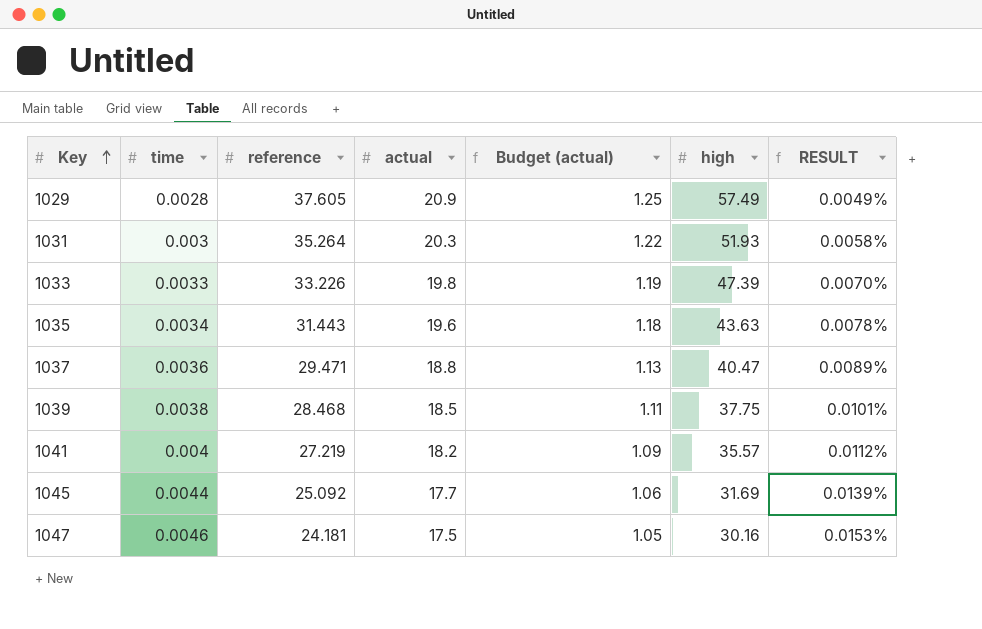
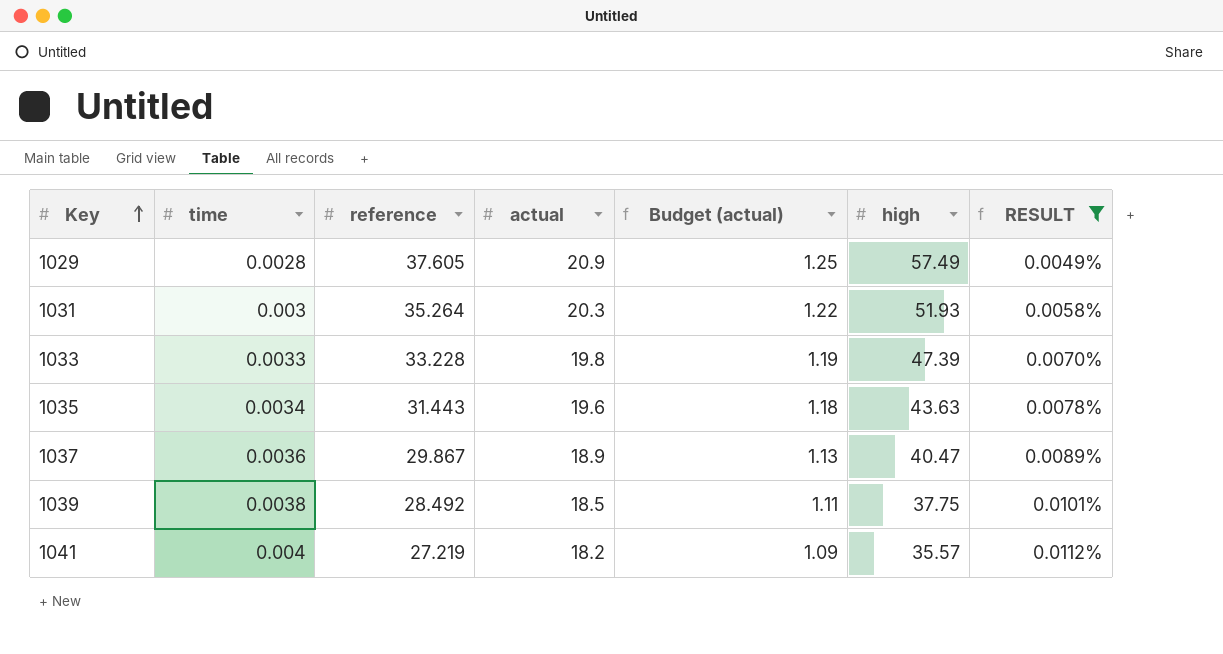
filter: none -> RESULT <= 0.0112%
1033 | reference: 33.226 -> 33.228
1037 | reference: 29.471 -> 29.867
1037 | actual: 18.8 -> 18.9
1039 | reference: 28.468 -> 28.492

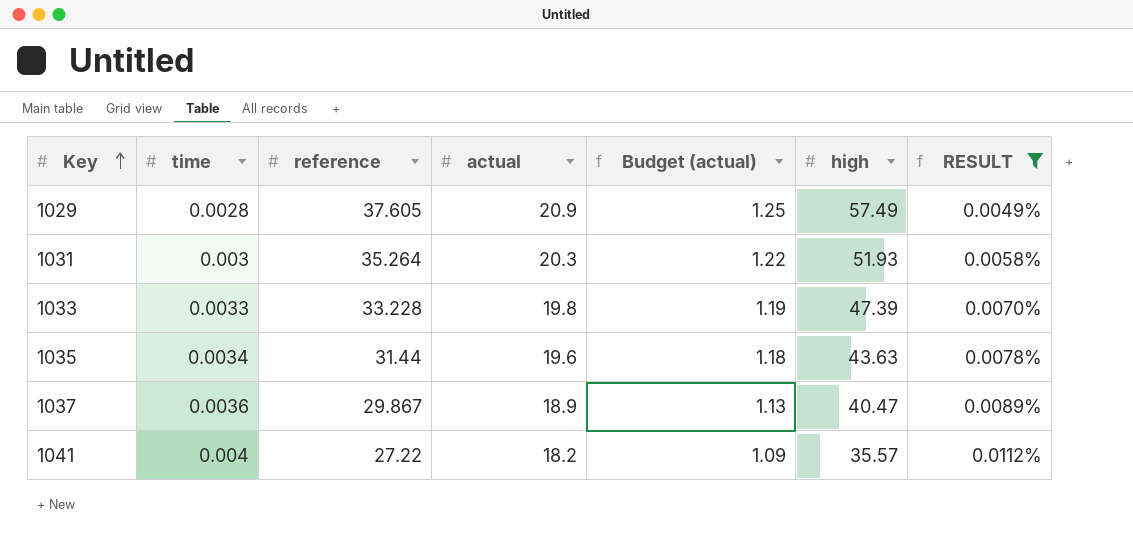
row 1039: 0.0038 | 28.492 | 18.5 | 1.11 | 37.75 | 0.0101% -> none
1035 | reference: 31.443 -> 31.44
1041 | reference: 27.219 -> 27.22

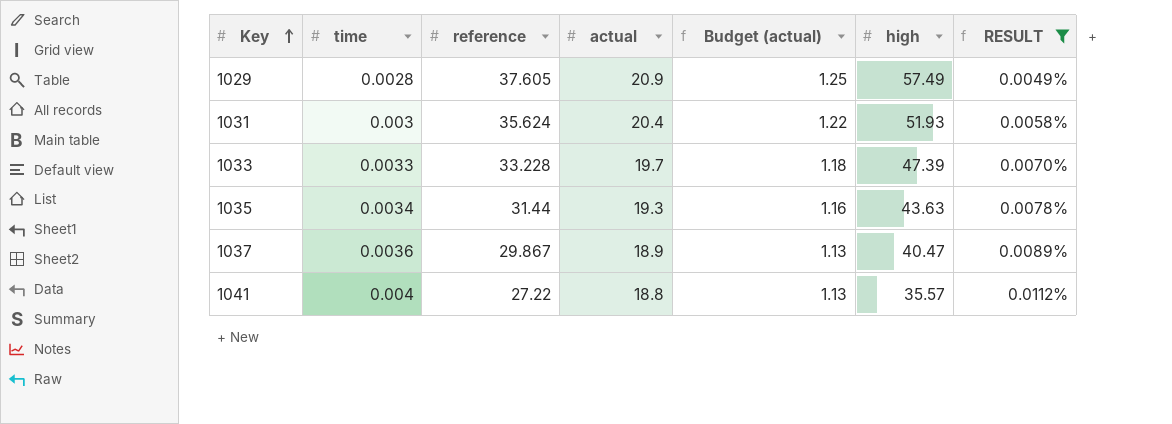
1031 | reference: 35.264 -> 35.624
1031 | actual: 20.3 -> 20.4
1033 | actual: 19.8 -> 19.7
1033 | Budget (actual): 1.19 -> 1.18
1035 | actual: 19.6 -> 19.3
1035 | Budget (actual): 1.18 -> 1.16
1041 | actual: 18.2 -> 18.8
1041 | Budget (actual): 1.09 -> 1.13

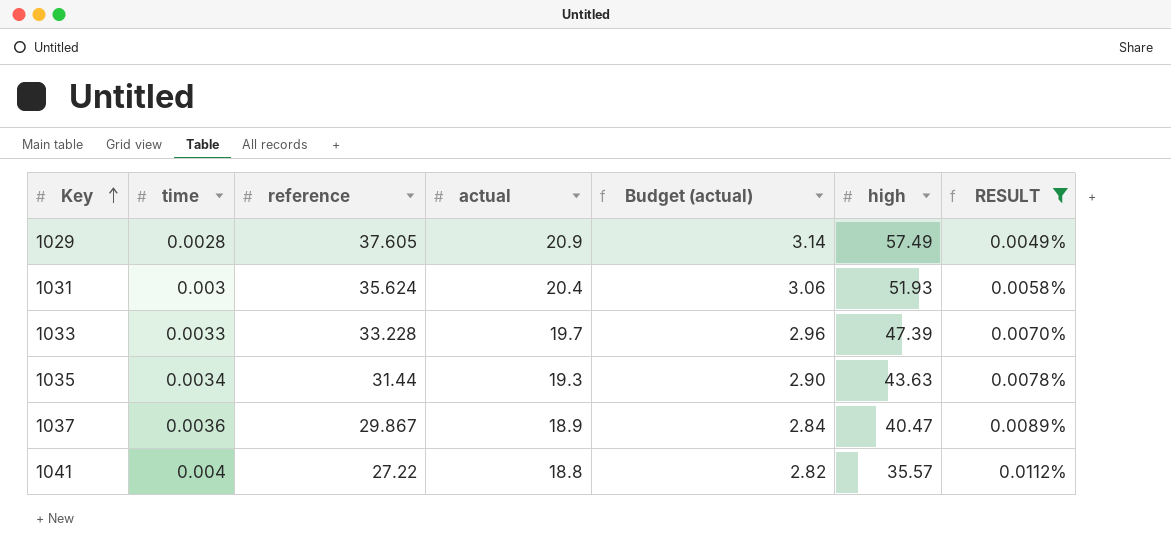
column Budget (actual) | formula: [actual] * 0.06 -> [actual] * 0.15

